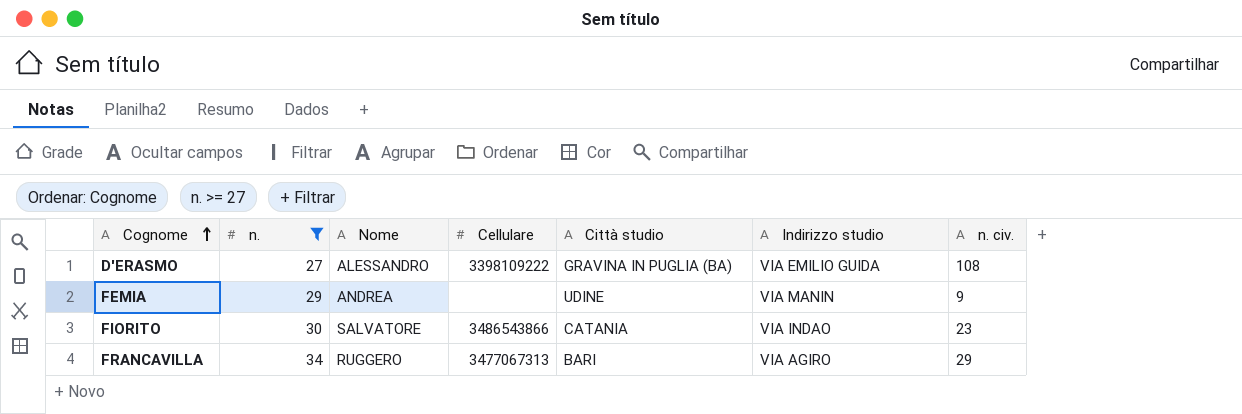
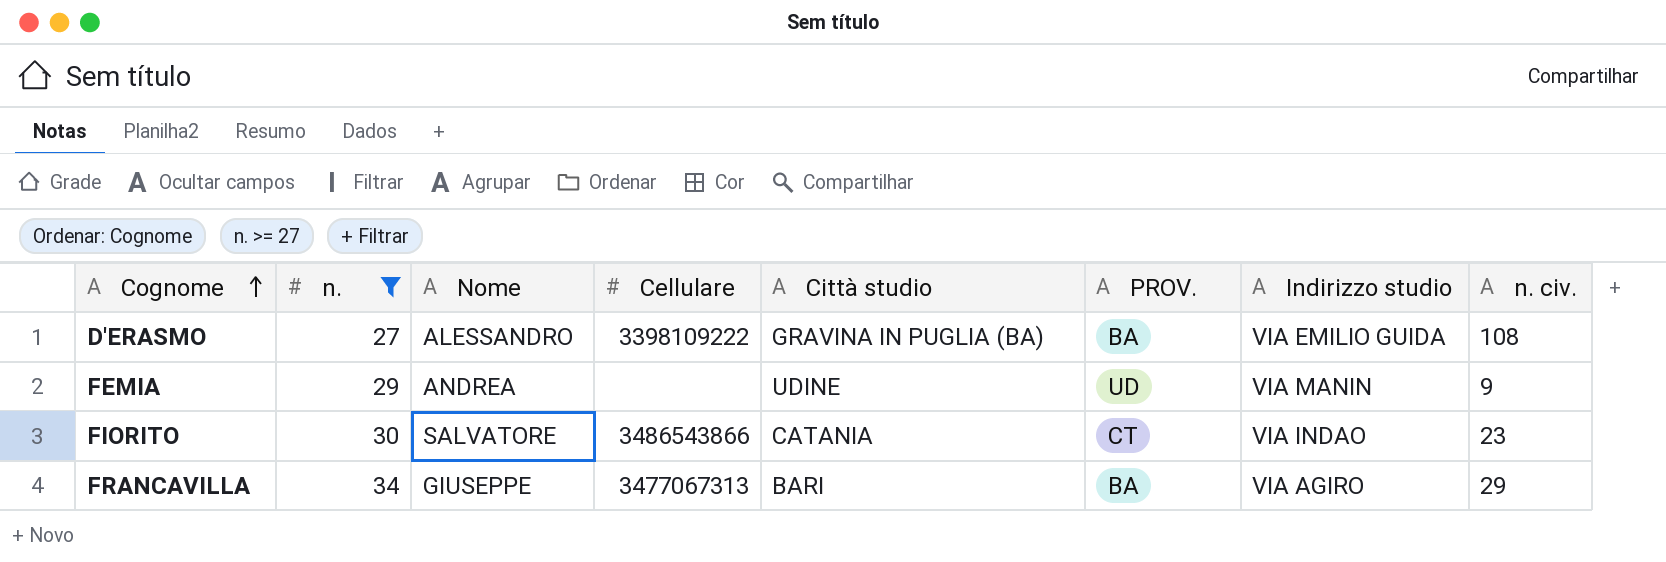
column PROV. | position: none -> 6
FRANCAVILLA | Nome: RUGGERO -> GIUSEPPE

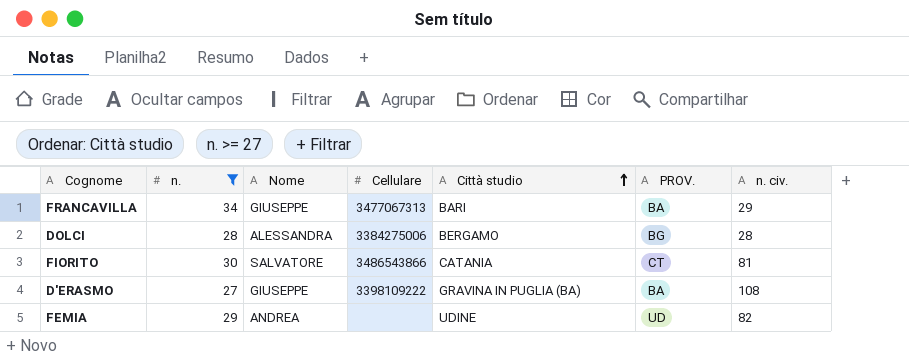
row order: Cognome ascending -> Città studio ascending
column Indirizzo studio | position: 7 -> none
row DOLCI: none -> 28 | ALESSANDRA | 3384275006 | BERGAMO | BG | 28
FIORITO | n. civ.: 23 -> 81
D'ERASMO | Nome: ALESSANDRO -> GIUSEPPE
FEMIA | n. civ.: 9 -> 82

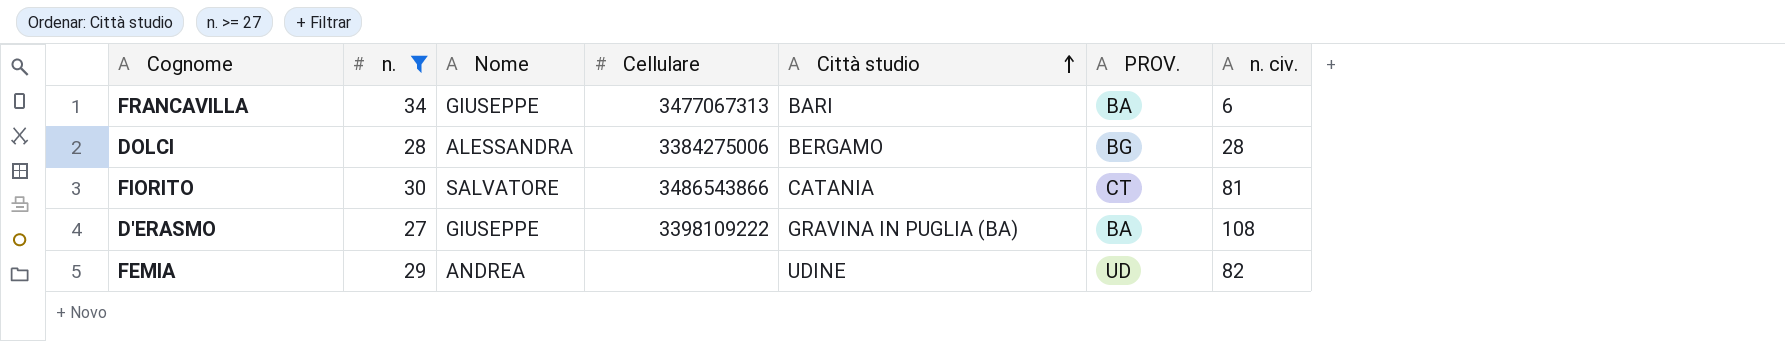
FRANCAVILLA | n. civ.: 29 -> 6

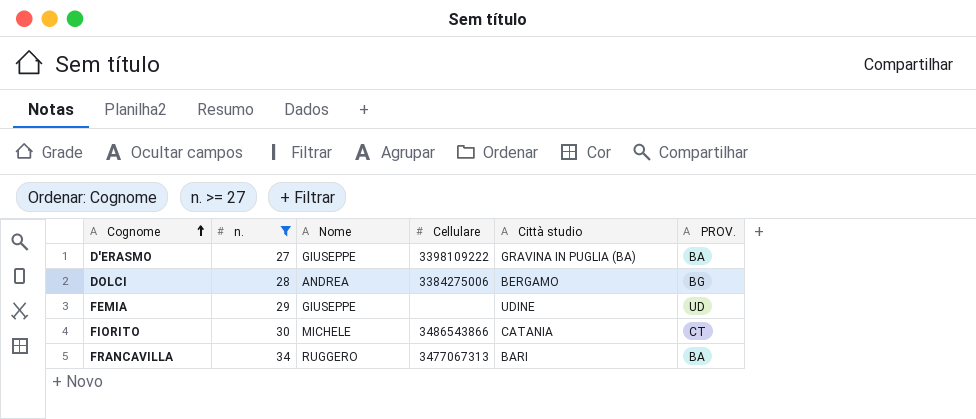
row order: Città studio ascending -> Cognome ascending
column n. civ. | position: 7 -> none
DOLCI | Nome: ALESSANDRA -> ANDREA
FEMIA | Nome: ANDREA -> GIUSEPPE
FIORITO | Nome: SALVATORE -> MICHELE
FRANCAVILLA | Nome: GIUSEPPE -> RUGGERO

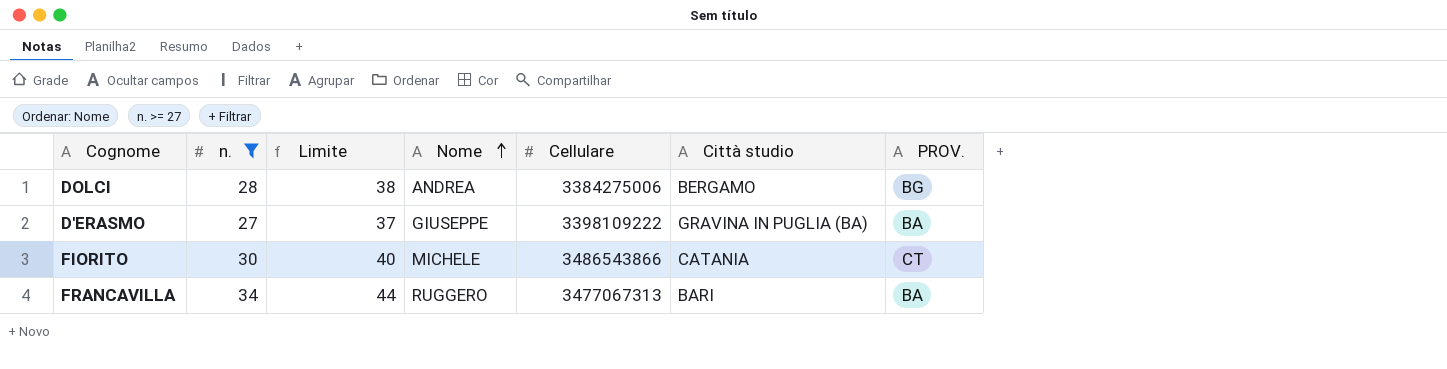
row order: Cognome ascending -> Nome ascending
column Limite | formula: none -> [n.] + 10
row FEMIA: 29 | GIUSEPPE | none | UDINE | UD -> none

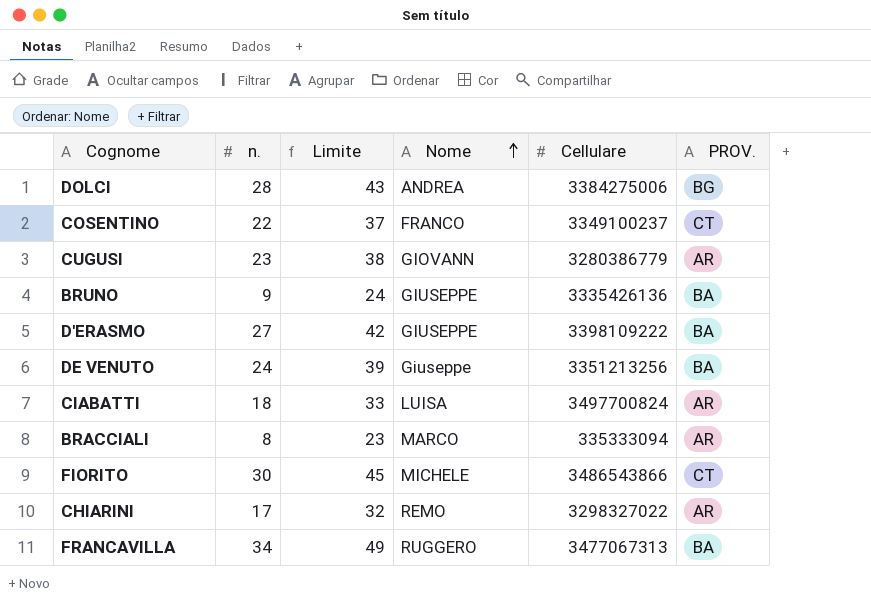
filter: n. >= 27 -> none
column Città studio | position: 6 -> none
column Limite | formula: [n.] + 10 -> [n.] + 15

